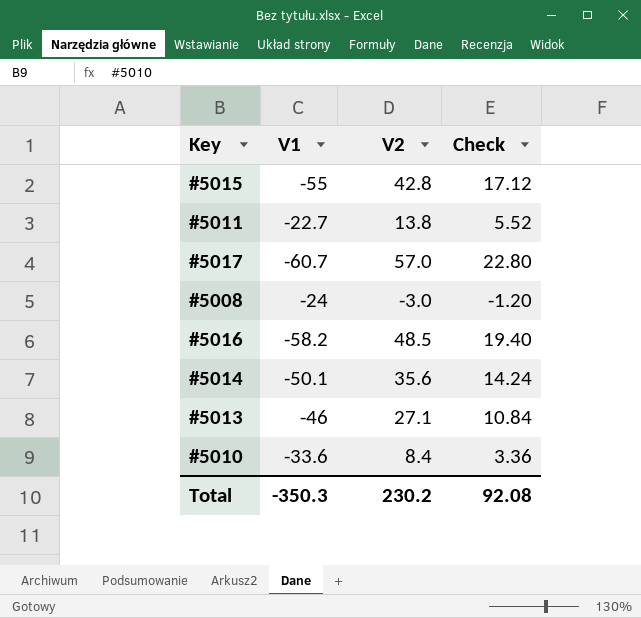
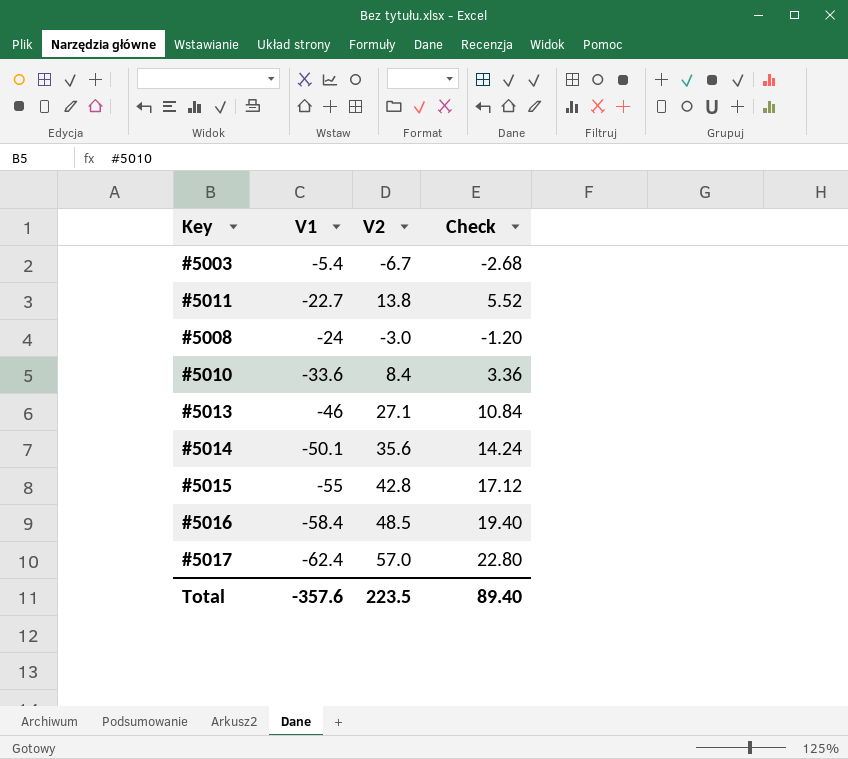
row order: none -> V1 descending
row #5003: none -> -5.4 | -6.7 | -2.68
#5016 | V1: -58.2 -> -58.4
#5017 | V1: -60.7 -> -62.4
Total | V1: -350.3 -> -357.6
Total | V2: 230.2 -> 223.5
Total | Check: 92.08 -> 89.40

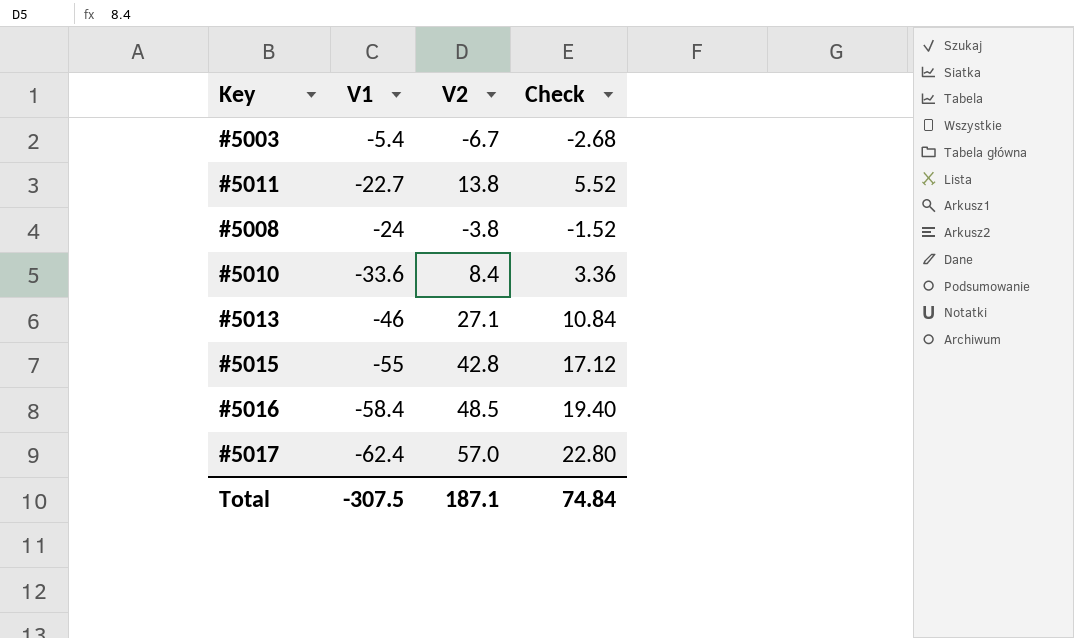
row #5014: -50.1 | 35.6 | 14.24 -> none
#5008 | V2: -3.0 -> -3.8
#5008 | Check: -1.20 -> -1.52
Total | V1: -357.6 -> -307.5
Total | V2: 223.5 -> 187.1
Total | Check: 89.40 -> 74.84

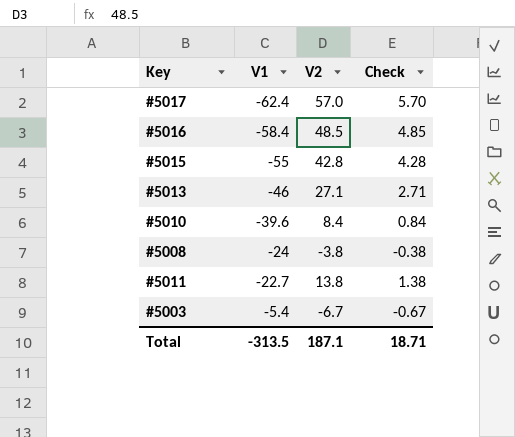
row order: V1 descending -> V1 ascending
column Check | formula: [V2] * 0.4 -> [V2] * 0.1
#5010 | V1: -33.6 -> -39.6
Total | V1: -307.5 -> -313.5
Total | Check: 74.84 -> 18.71

